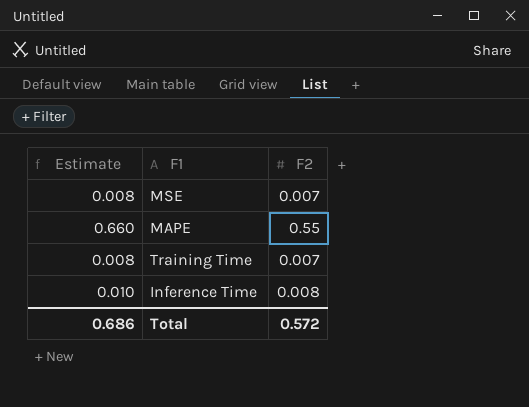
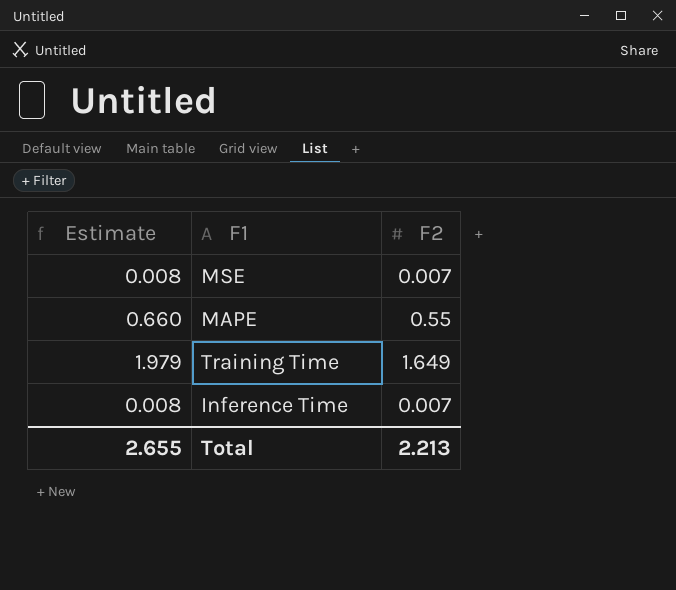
Training Time | Estimate: 0.008 -> 1.979
Training Time | F2: 0.007 -> 1.649
Inference Time | Estimate: 0.010 -> 0.008
Inference Time | F2: 0.008 -> 0.007
Total | Estimate: 0.686 -> 2.655
Total | F2: 0.572 -> 2.213

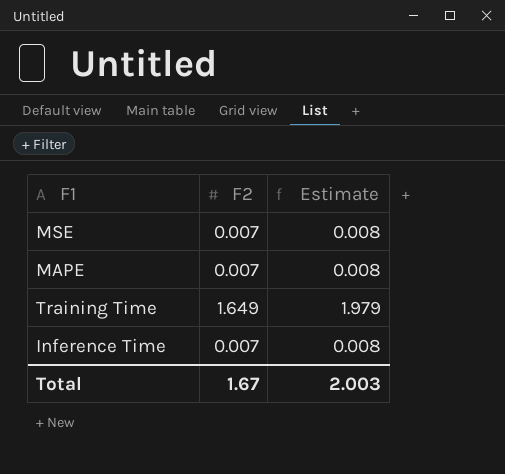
column Estimate | position: 1 -> 3
MAPE | F2: 0.55 -> 0.007
MAPE | Estimate: 0.660 -> 0.008
Total | F2: 2.213 -> 1.67
Total | Estimate: 2.655 -> 2.003

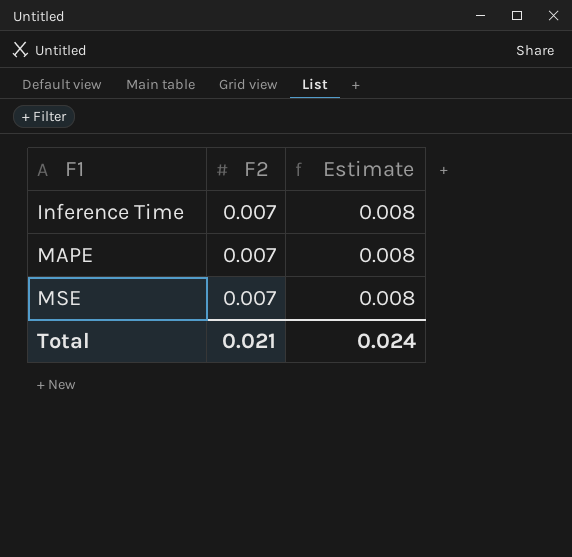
row order: none -> F1 ascending
row Training Time: 1.649 | 1.979 -> none
Total | F2: 1.67 -> 0.021
Total | Estimate: 2.003 -> 0.024

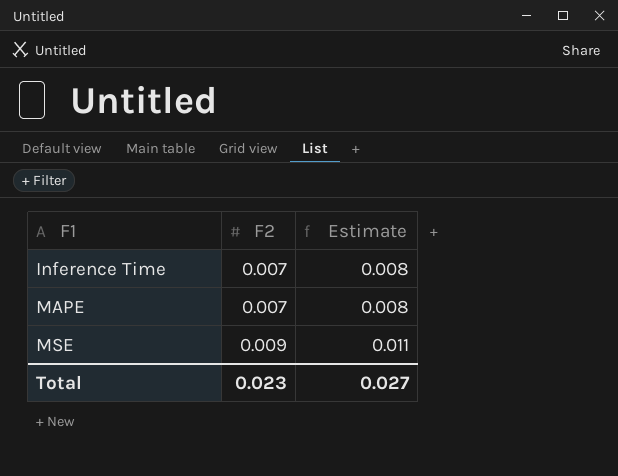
MSE | F2: 0.007 -> 0.009
MSE | Estimate: 0.008 -> 0.011
Total | F2: 0.021 -> 0.023
Total | Estimate: 0.024 -> 0.027

